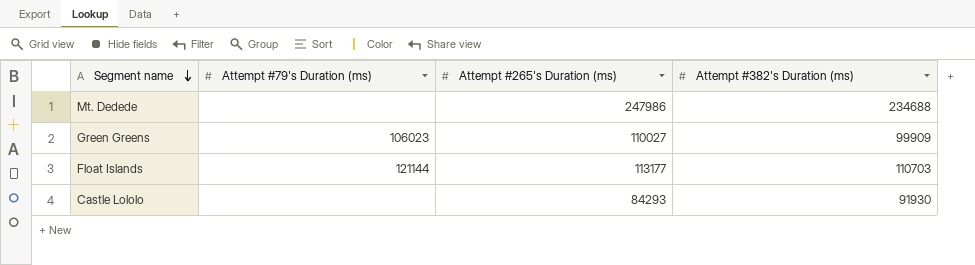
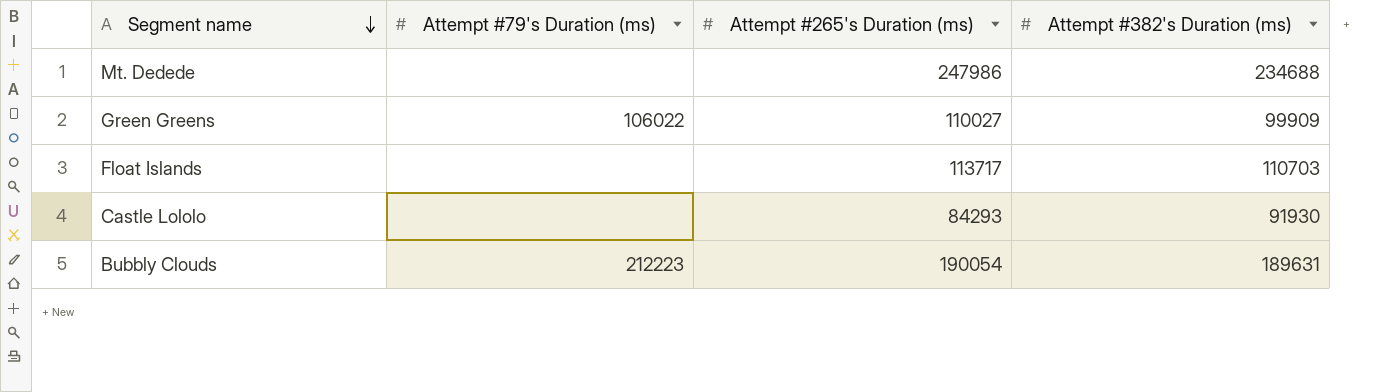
Green Greens | Attempt #79's Duration (ms): 106023 -> 106022
Float Islands | Attempt #79's Duration (ms): 121144 -> none
Float Islands | Attempt #265's Duration (ms): 113177 -> 113717
row Bubbly Clouds: none -> 212223 | 190054 | 189631

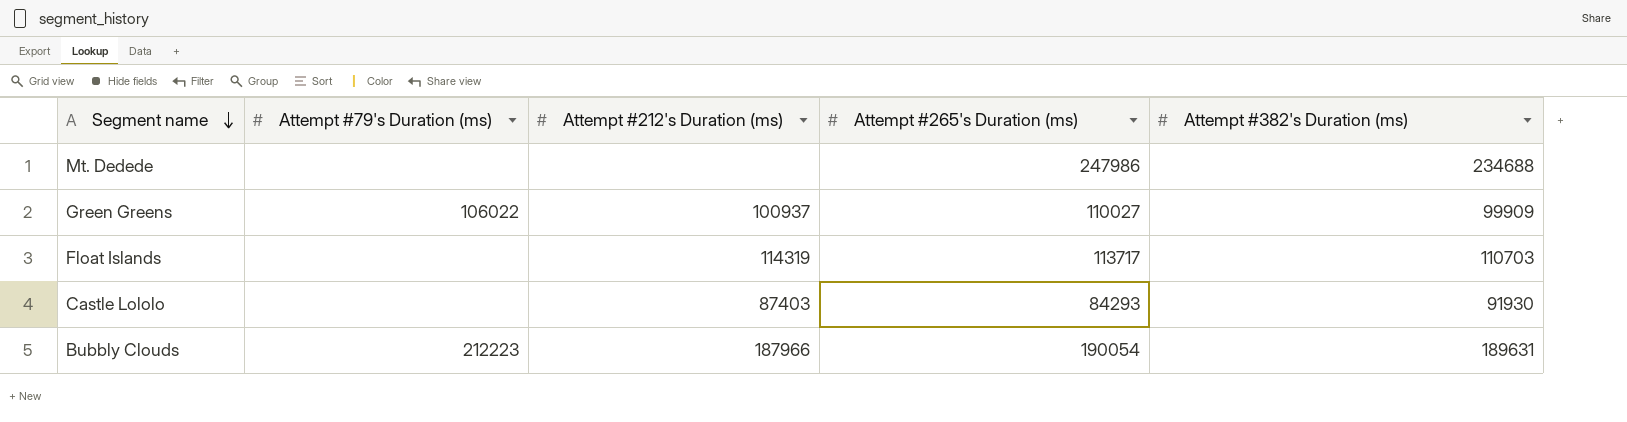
column Attempt #212's Duration (ms) | position: none -> 3

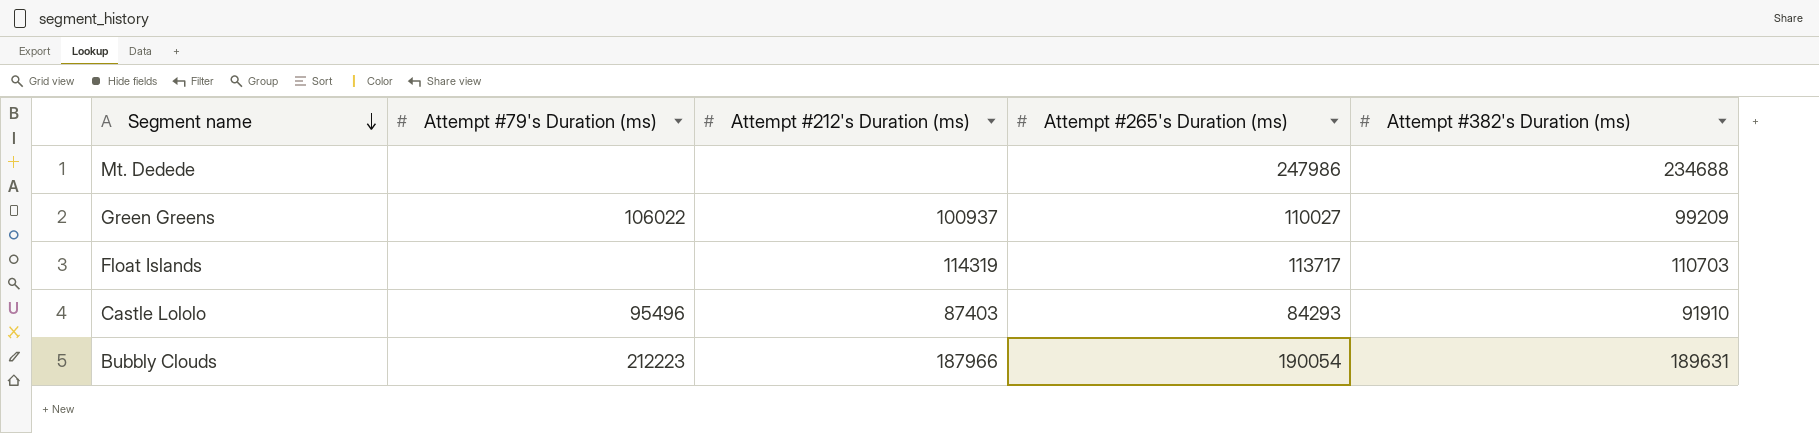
Green Greens | Attempt #382's Duration (ms): 99909 -> 99209
Castle Lololo | Attempt #79's Duration (ms): none -> 95496
Castle Lololo | Attempt #382's Duration (ms): 91930 -> 91910

